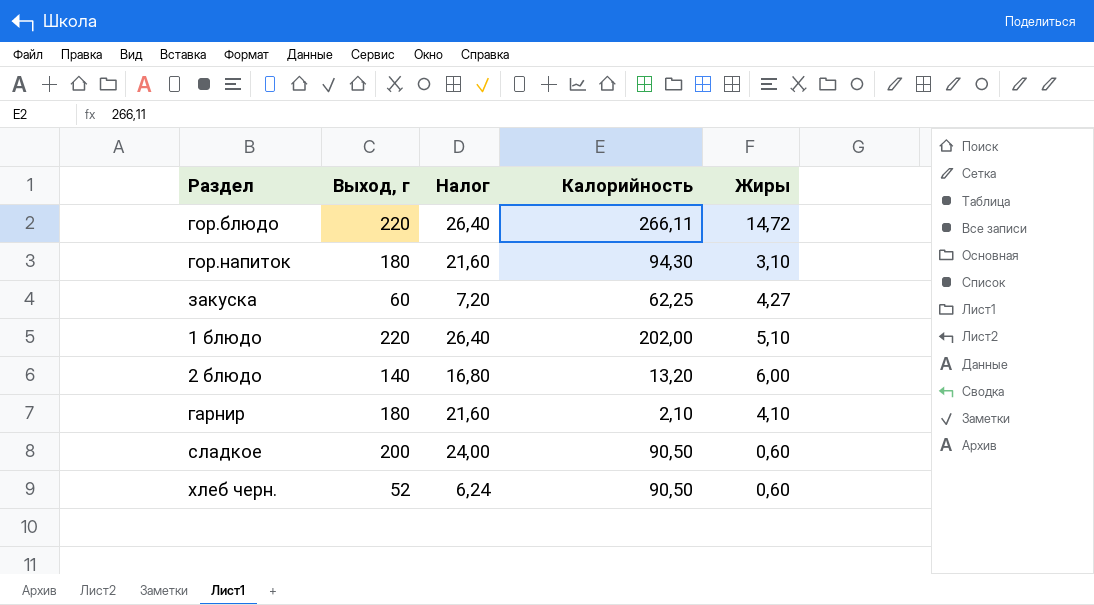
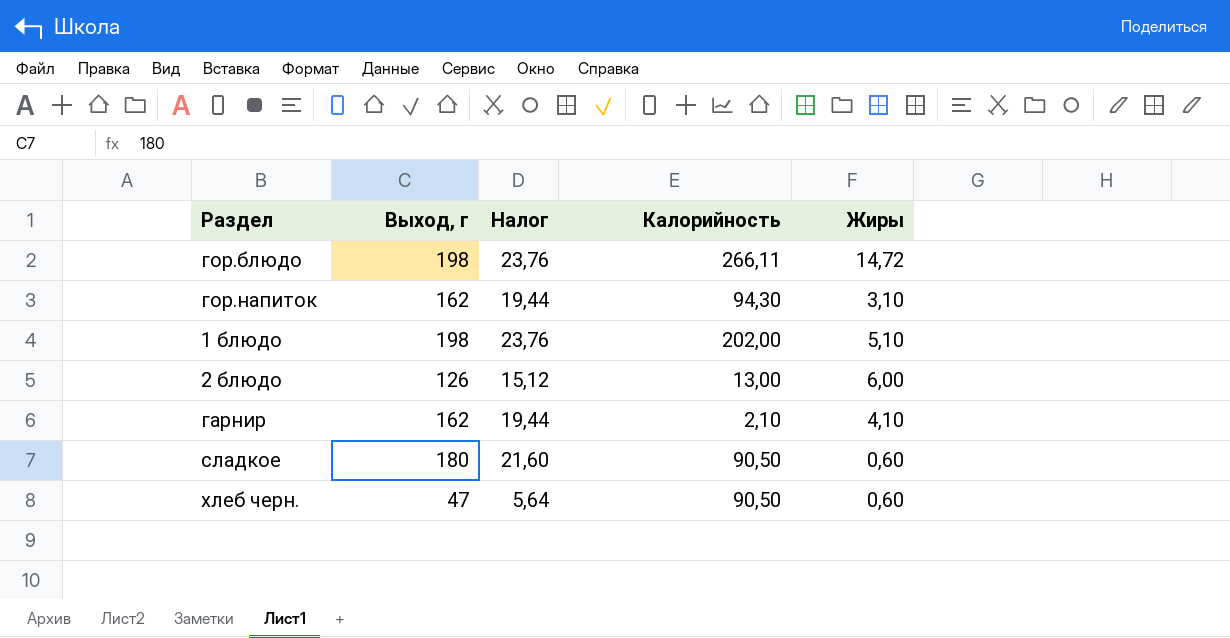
row закуска: 60 | 7,20 | 62,25 | 4,27 -> none
гор.блюдо | Выход, г: 220 -> 198
гор.блюдо | Налог: 26,40 -> 23,76
гор.напиток | Выход, г: 180 -> 162
гор.напиток | Налог: 21,60 -> 19,44
1 блюдо | Выход, г: 220 -> 198
1 блюдо | Налог: 26,40 -> 23,76
2 блюдо | Выход, г: 140 -> 126
2 блюдо | Налог: 16,80 -> 15,12
2 блюдо | Калорийность: 13,20 -> 13,00
гарнир | Выход, г: 180 -> 162
гарнир | Налог: 21,60 -> 19,44
сладкое | Выход, г: 200 -> 180
сладкое | Налог: 24,00 -> 21,60
хлеб черн. | Выход, г: 52 -> 47
хлеб черн. | Налог: 6,24 -> 5,64

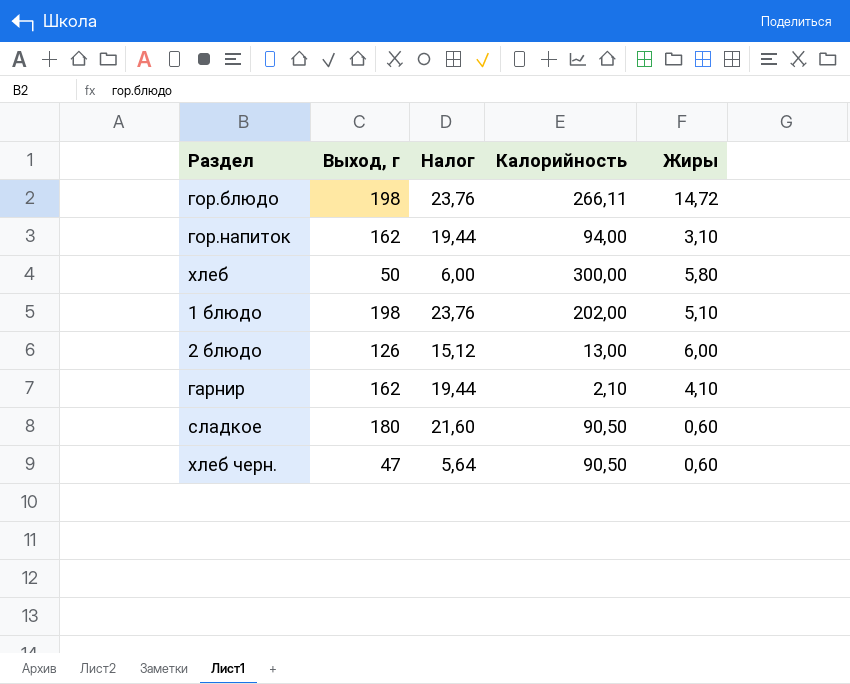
гор.напиток | Калорийность: 94,30 -> 94,00
row хлеб: none -> 50 | 6,00 | 300,00 | 5,80

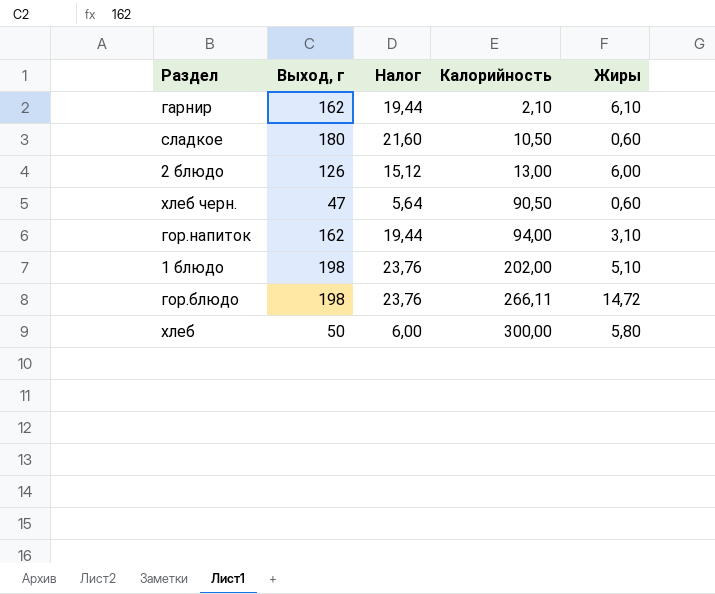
row order: none -> Калорийность ascending
гарнир | Жиры: 4,10 -> 6,10
сладкое | Калорийность: 90,50 -> 10,50

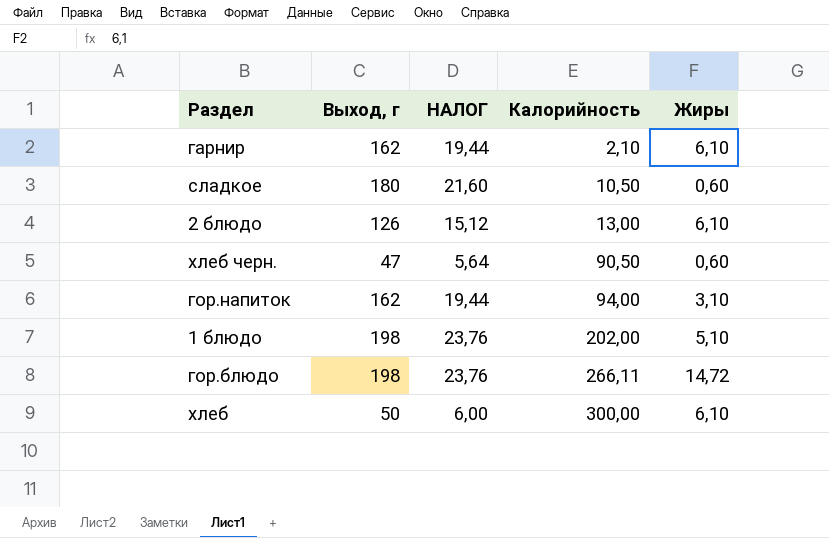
column name: Налог -> НАЛОГ
2 блюдо | Жиры: 6,00 -> 6,10
хлеб | Жиры: 5,80 -> 6,10

